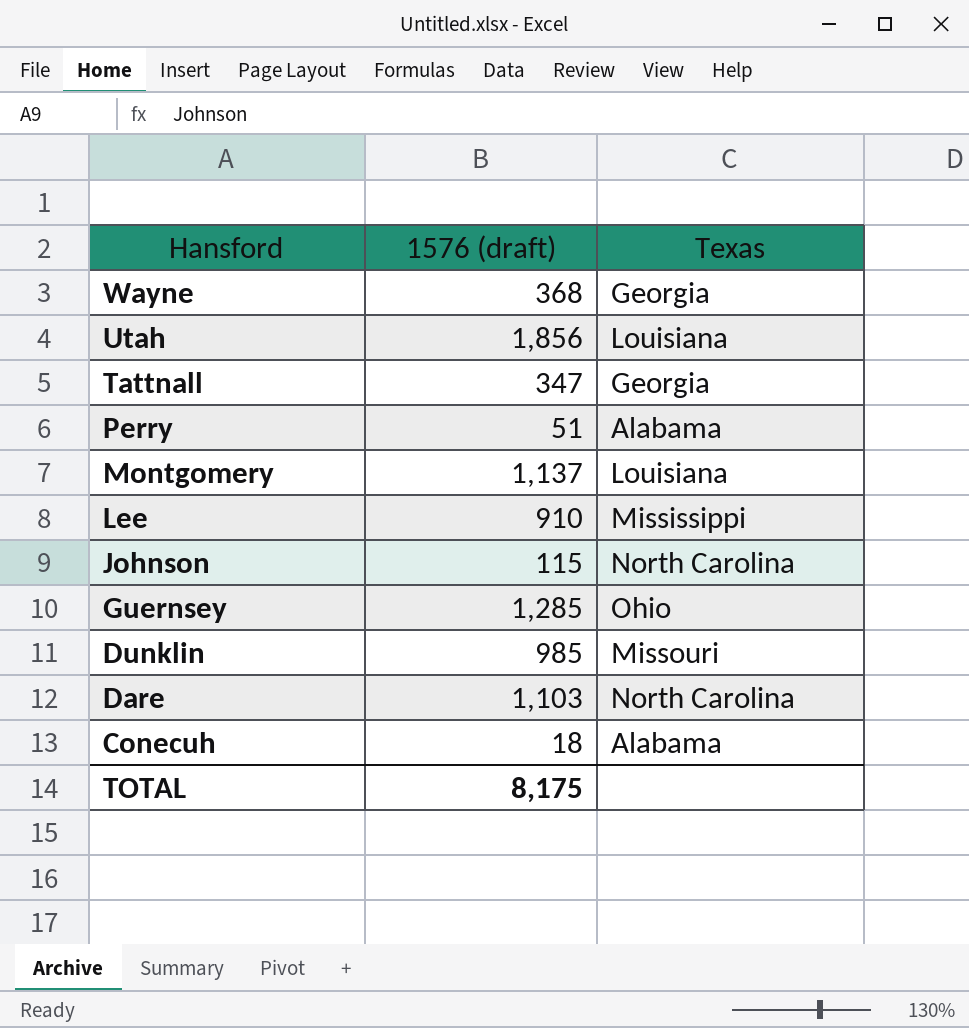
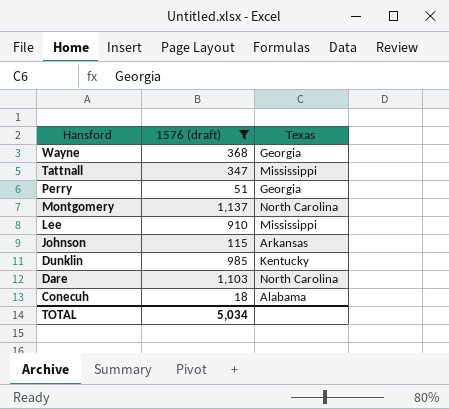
filter: none -> 1576 (draft) <= 1,137
Tattnall | Texas: Georgia -> Mississippi
Perry | Texas: Alabama -> Georgia
Montgomery | Texas: Louisiana -> North Carolina
Johnson | Texas: North Carolina -> Arkansas
Dunklin | Texas: Missouri -> Kentucky
TOTAL | 1576 (draft): 8,175 -> 5,034

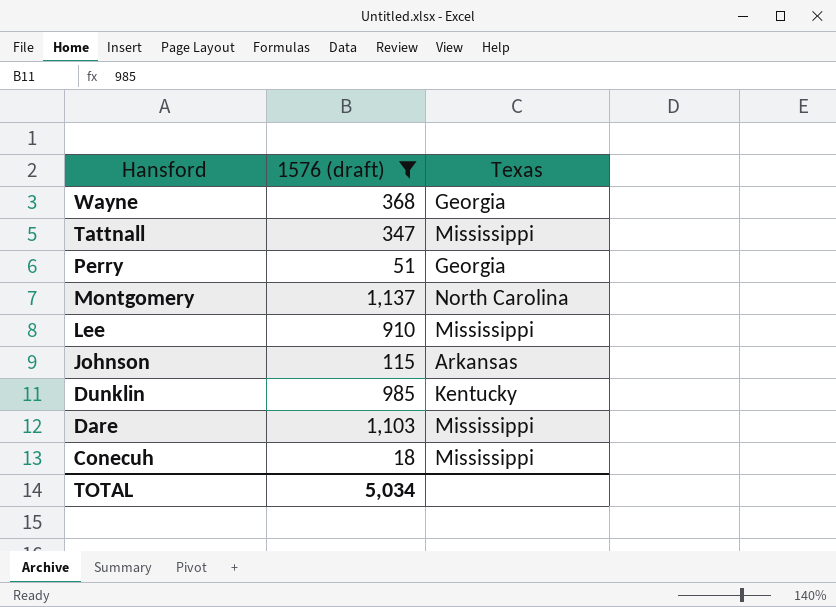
Dare | Texas: North Carolina -> Mississippi
Conecuh | Texas: Alabama -> Mississippi

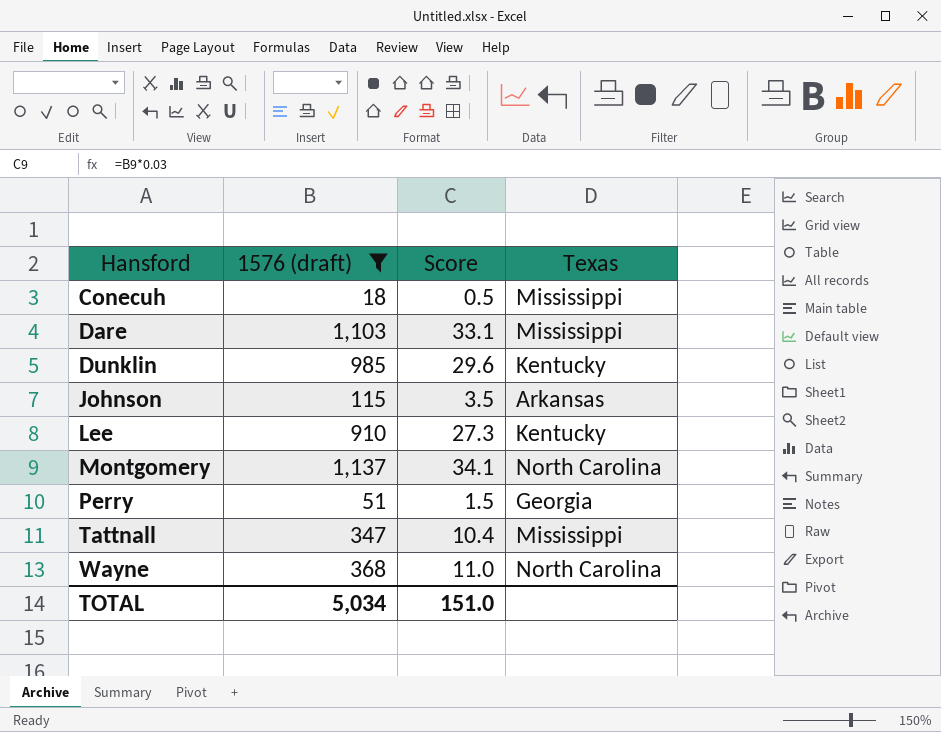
row order: Hansford descending -> Hansford ascending
column Score | formula: none -> [1576 (draft)] * 0.03
Lee | Texas: Mississippi -> Kentucky
Wayne | Texas: Georgia -> North Carolina

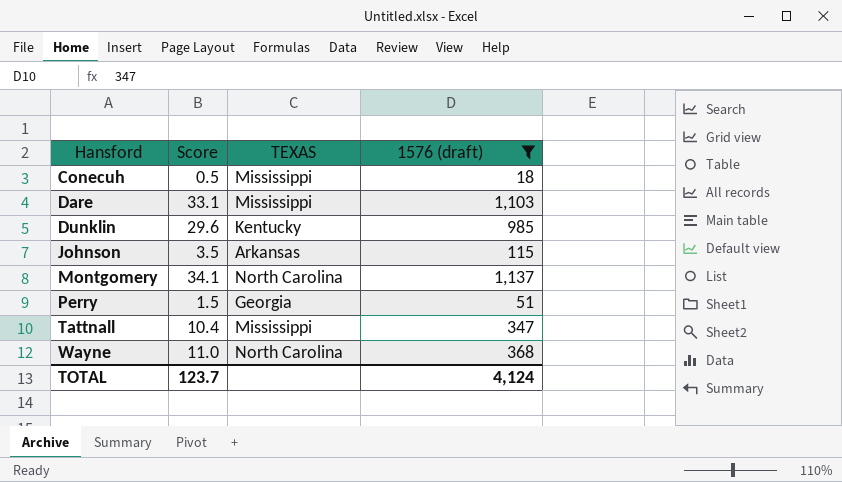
column name: Texas -> TEXAS
column 1576 (draft) | position: 2 -> 4
row Lee: 910 | 27.3 | Kentucky -> none
TOTAL | Score: 151.0 -> 123.7
TOTAL | 1576 (draft): 5,034 -> 4,124

